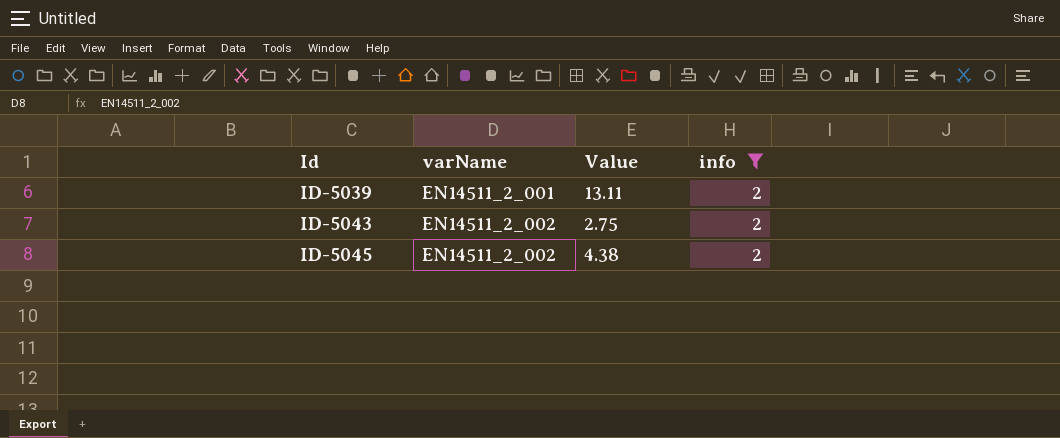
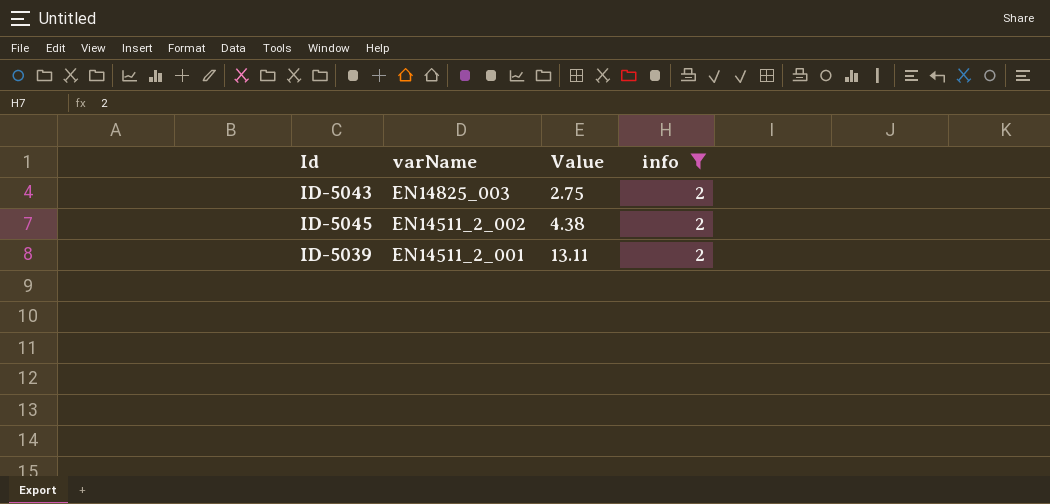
row order: Id ascending -> varName descending
ID-5043 | varName: EN14511_2_002 -> EN14825_003

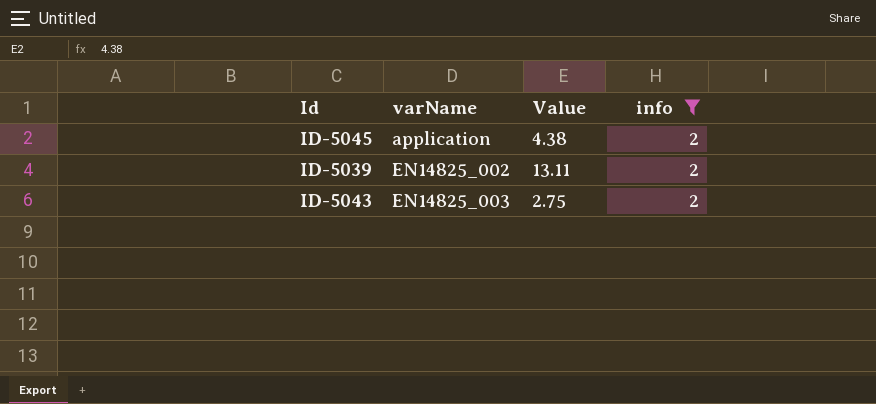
row order: varName descending -> varName ascending
ID-5045 | varName: EN14511_2_002 -> application
ID-5039 | varName: EN14511_2_001 -> EN14825_002

